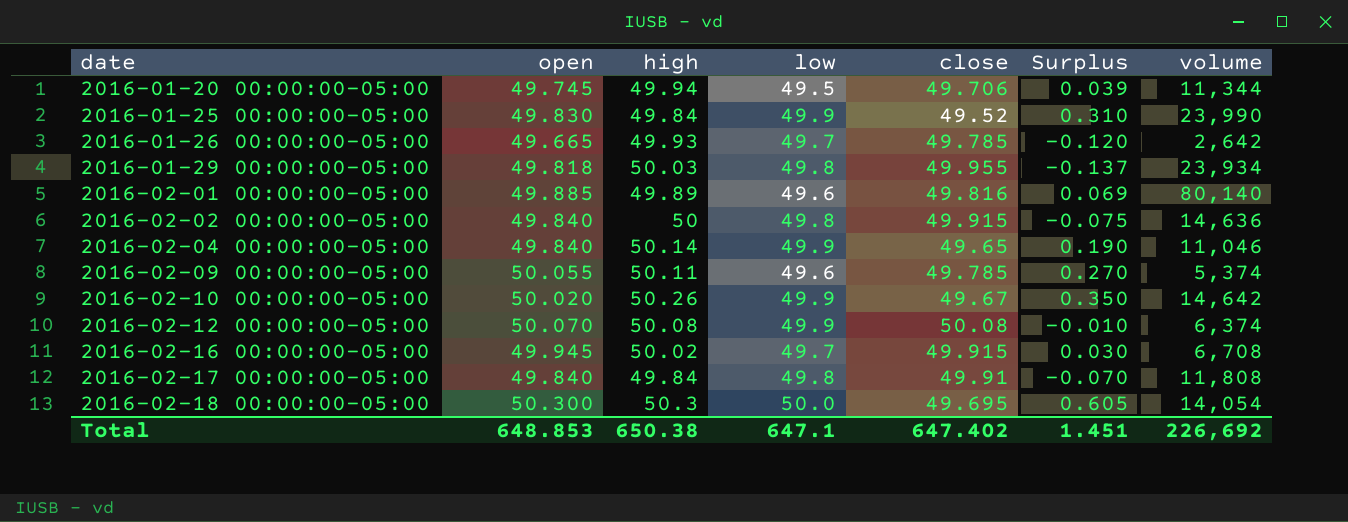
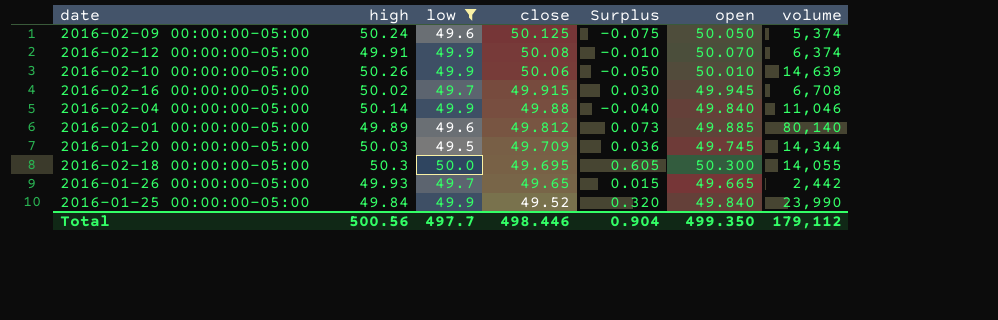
filter: none -> low != 49.8
row order: date ascending -> close descending
column open | position: 2 -> 6
2016-02-09 00:00:00-05:00 | high: 50.11 -> 50.24
2016-02-09 00:00:00-05:00 | close: 49.785 -> 50.125
2016-02-09 00:00:00-05:00 | Surplus: 0.270 -> -0.075
2016-02-09 00:00:00-05:00 | open: 50.055 -> 50.050
2016-02-12 00:00:00-05:00 | high: 50.08 -> 49.91
2016-02-10 00:00:00-05:00 | close: 49.67 -> 50.06
2016-02-10 00:00:00-05:00 | Surplus: 0.350 -> -0.050
2016-02-10 00:00:00-05:00 | open: 50.020 -> 50.010
2016-02-10 00:00:00-05:00 | volume: 14,642 -> 14,639
2016-02-04 00:00:00-05:00 | close: 49.65 -> 49.88
2016-02-04 00:00:00-05:00 | Surplus: 0.190 -> -0.040
2016-02-01 00:00:00-05:00 | close: 49.816 -> 49.812
2016-02-01 00:00:00-05:00 | Surplus: 0.069 -> 0.073
2016-01-20 00:00:00-05:00 | high: 49.94 -> 50.03
2016-01-20 00:00:00-05:00 | close: 49.706 -> 49.709
2016-01-20 00:00:00-05:00 | Surplus: 0.039 -> 0.036
2016-01-20 00:00:00-05:00 | volume: 11,344 -> 14,344
2016-02-18 00:00:00-05:00 | volume: 14,054 -> 14,055
2016-01-26 00:00:00-05:00 | close: 49.785 -> 49.65
2016-01-26 00:00:00-05:00 | Surplus: -0.120 -> 0.015
2016-01-26 00:00:00-05:00 | volume: 2,642 -> 2,442
2016-01-25 00:00:00-05:00 | Surplus: 0.310 -> 0.320
2016-01-25 00:00:00-05:00 | open: 49.830 -> 49.840
Total | high: 650.38 -> 500.56
Total | low: 647.1 -> 497.7
Total | close: 647.402 -> 498.446
Total | Surplus: 1.451 -> 0.904
Total | open: 648.853 -> 499.350
Total | volume: 226,692 -> 179,112

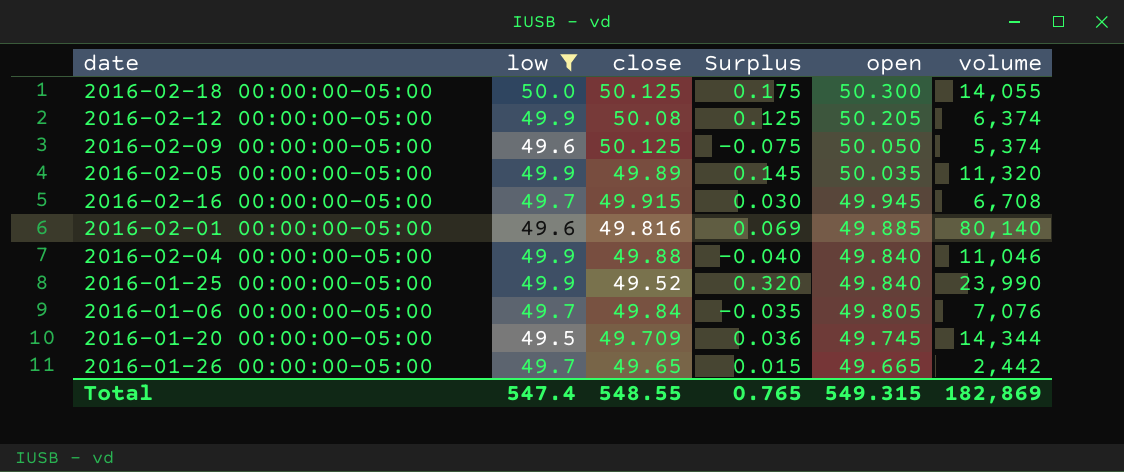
row order: close descending -> open descending
column high | position: 2 -> none
row 2016-02-10 00:00:00-05:00: 50.26 | 49.9 | 50.06 | -0.050 | 50.010 | 14,639 -> none
2016-02-18 00:00:00-05:00 | close: 49.695 -> 50.125
2016-02-18 00:00:00-05:00 | Surplus: 0.605 -> 0.175
2016-02-12 00:00:00-05:00 | Surplus: -0.010 -> 0.125
2016-02-12 00:00:00-05:00 | open: 50.070 -> 50.205
row 2016-02-05 00:00:00-05:00: none -> 49.9 | 49.89 | 0.145 | 50.035 | 11,320
2016-02-01 00:00:00-05:00 | close: 49.812 -> 49.816
2016-02-01 00:00:00-05:00 | Surplus: 0.073 -> 0.069
row 2016-01-06 00:00:00-05:00: none -> 49.7 | 49.84 | -0.035 | 49.805 | 7,076
Total | low: 497.7 -> 547.4
Total | close: 498.446 -> 548.55
Total | Surplus: 0.904 -> 0.765
Total | open: 499.350 -> 549.315
Total | volume: 179,112 -> 182,869

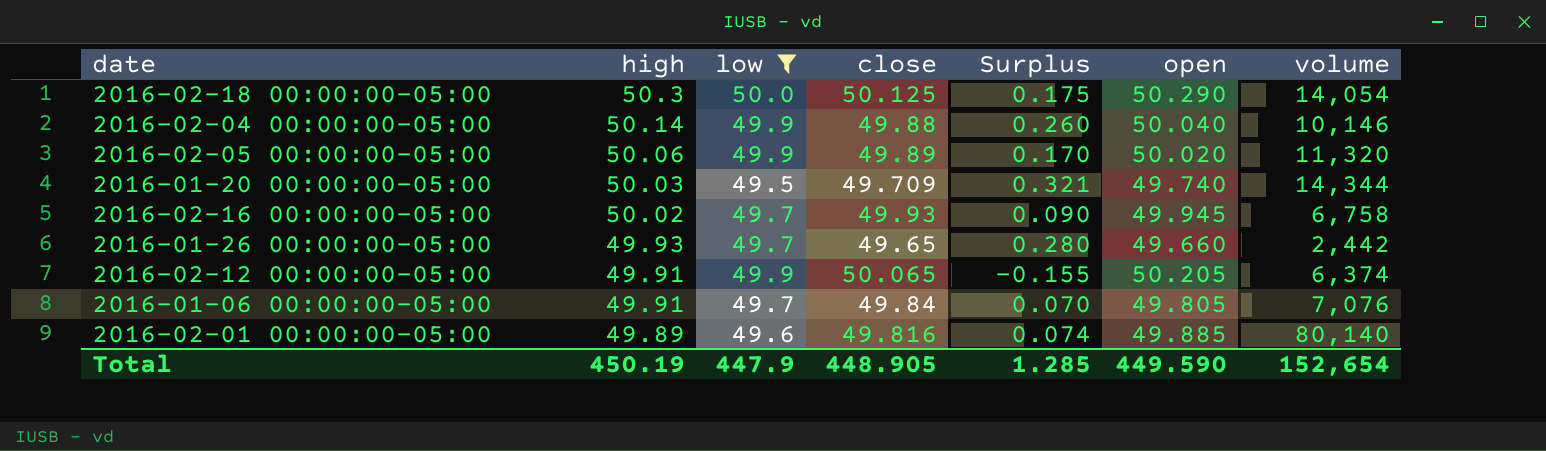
row order: open descending -> high descending
column high | position: none -> 2
column Surplus | formula: [open] - [close] -> [high] - [close]
row 2016-02-09 00:00:00-05:00: 49.6 | 50.125 | -0.075 | 50.050 | 5,374 -> none
row 2016-01-25 00:00:00-05:00: 49.9 | 49.52 | 0.320 | 49.840 | 23,990 -> none
2016-02-18 00:00:00-05:00 | open: 50.300 -> 50.290
2016-02-18 00:00:00-05:00 | volume: 14,055 -> 14,054
2016-02-04 00:00:00-05:00 | open: 49.840 -> 50.040
2016-02-04 00:00:00-05:00 | volume: 11,046 -> 10,146
2016-02-05 00:00:00-05:00 | open: 50.035 -> 50.020
2016-01-20 00:00:00-05:00 | open: 49.745 -> 49.740
2016-02-16 00:00:00-05:00 | close: 49.915 -> 49.93
2016-02-16 00:00:00-05:00 | volume: 6,708 -> 6,758
2016-01-26 00:00:00-05:00 | open: 49.665 -> 49.660
2016-02-12 00:00:00-05:00 | close: 50.08 -> 50.065
Total | low: 547.4 -> 447.9
Total | close: 548.55 -> 448.905
Total | Surplus: 0.765 -> 1.285
Total | open: 549.315 -> 449.590
Total | volume: 182,869 -> 152,654

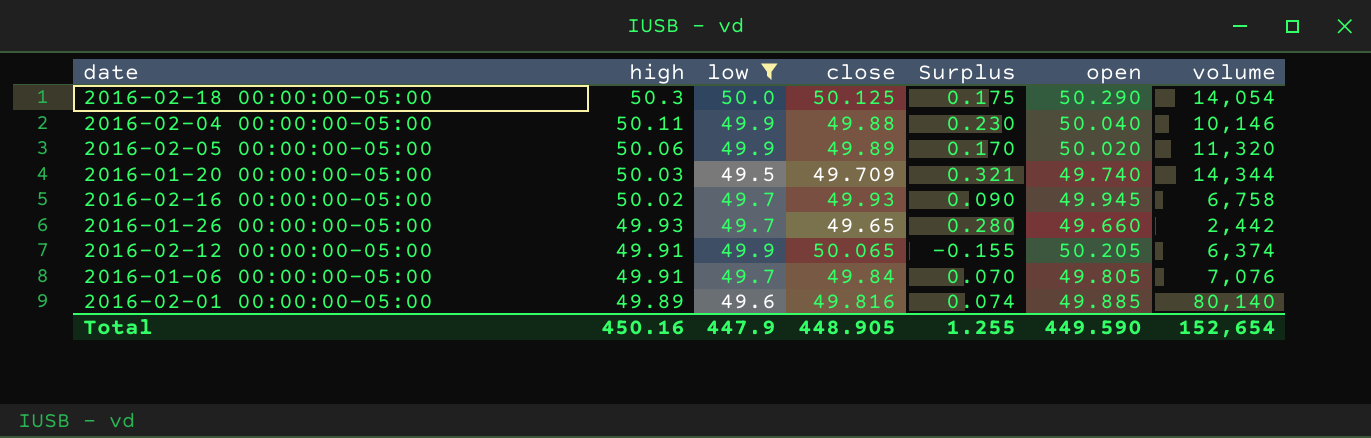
2016-02-04 00:00:00-05:00 | high: 50.14 -> 50.11
2016-02-04 00:00:00-05:00 | Surplus: 0.260 -> 0.230
Total | high: 450.19 -> 450.16
Total | Surplus: 1.285 -> 1.255

